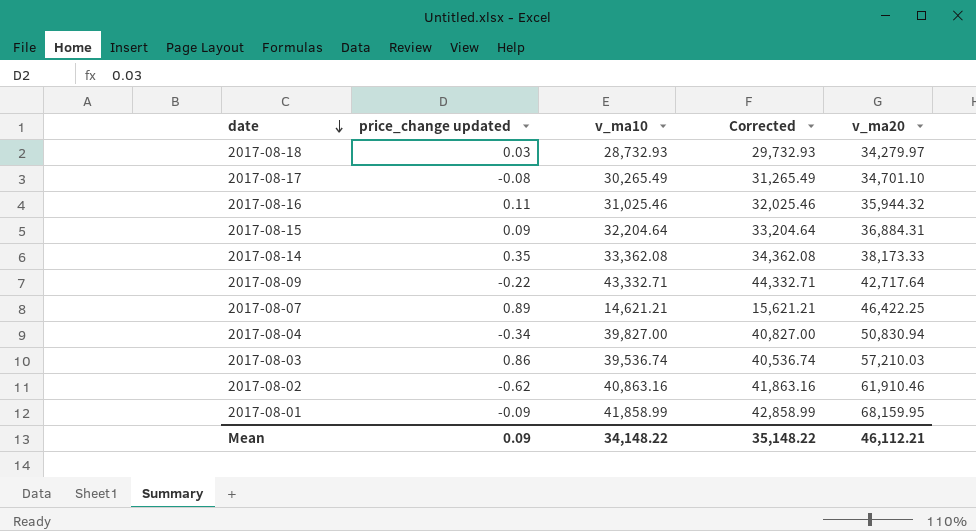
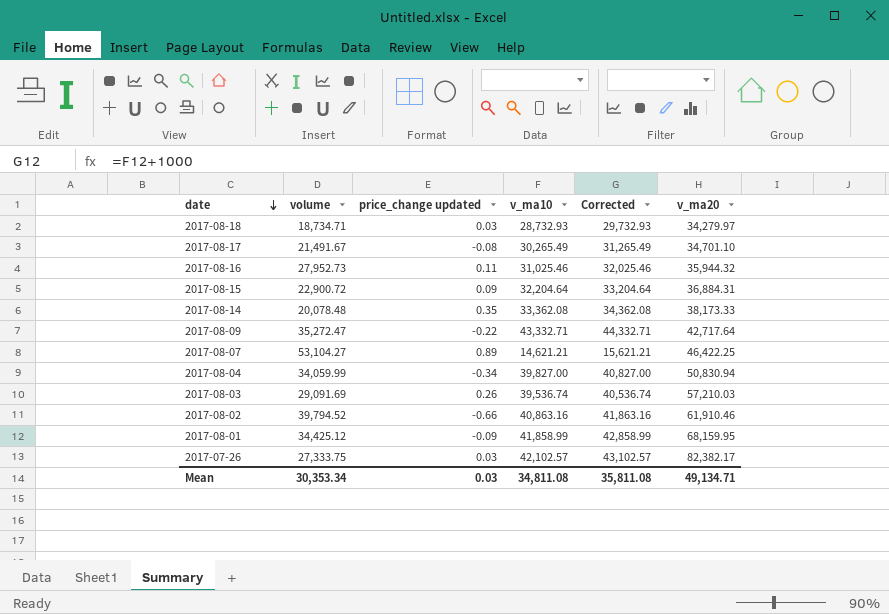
column volume | position: none -> 2
2017-08-03 | price_change updated: 0.86 -> 0.26
2017-08-02 | price_change updated: -0.62 -> -0.66
row 2017-07-26: none -> 27,333.75 | 0.03 | 42,102.57 | 43,102.57 | 82,382.17
Mean | price_change updated: 0.09 -> 0.03
Mean | v_ma10: 34,148.22 -> 34,811.08
Mean | Corrected: 35,148.22 -> 35,811.08
Mean | v_ma20: 46,112.21 -> 49,134.71

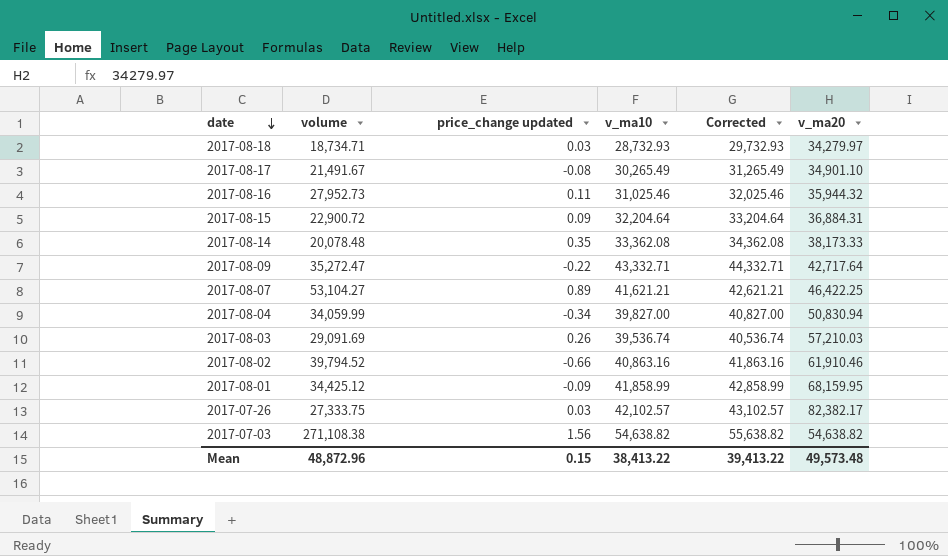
2017-08-17 | v_ma20: 34,701.10 -> 34,901.10
2017-08-07 | v_ma10: 14,621.21 -> 41,621.21
2017-08-07 | Corrected: 15,621.21 -> 42,621.21
row 2017-07-03: none -> 271,108.38 | 1.56 | 54,638.82 | 55,638.82 | 54,638.82
Mean | volume: 30,353.34 -> 48,872.96
Mean | price_change updated: 0.03 -> 0.15
Mean | v_ma10: 34,811.08 -> 38,413.22
Mean | Corrected: 35,811.08 -> 39,413.22
Mean | v_ma20: 49,134.71 -> 49,573.48

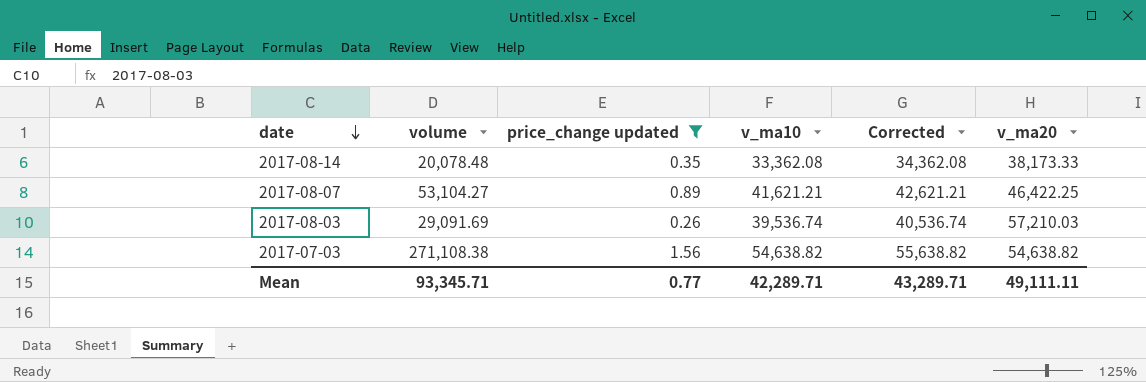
filter: none -> price_change updated >= 0.26
Mean | volume: 48,872.96 -> 93,345.71
Mean | price_change updated: 0.15 -> 0.77
Mean | v_ma10: 38,413.22 -> 42,289.71
Mean | Corrected: 39,413.22 -> 43,289.71
Mean | v_ma20: 49,573.48 -> 49,111.11

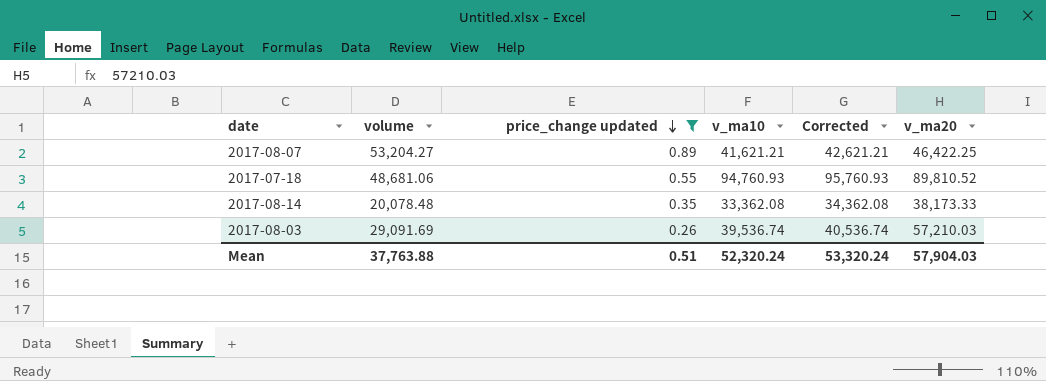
row order: date descending -> price_change updated descending
row 2017-07-03: 271,108.38 | 1.56 | 54,638.82 | 55,638.82 | 54,638.82 -> none
2017-08-07 | volume: 53,104.27 -> 53,204.27
row 2017-07-18: none -> 48,681.06 | 0.55 | 94,760.93 | 95,760.93 | 89,810.52
Mean | volume: 93,345.71 -> 37,763.88
Mean | price_change updated: 0.77 -> 0.51
Mean | v_ma10: 42,289.71 -> 52,320.24
Mean | Corrected: 43,289.71 -> 53,320.24
Mean | v_ma20: 49,111.11 -> 57,904.03

